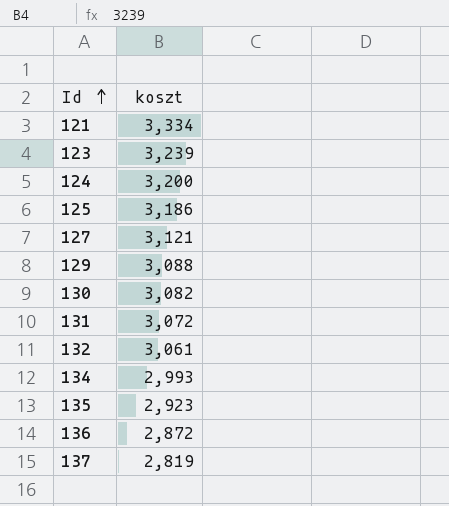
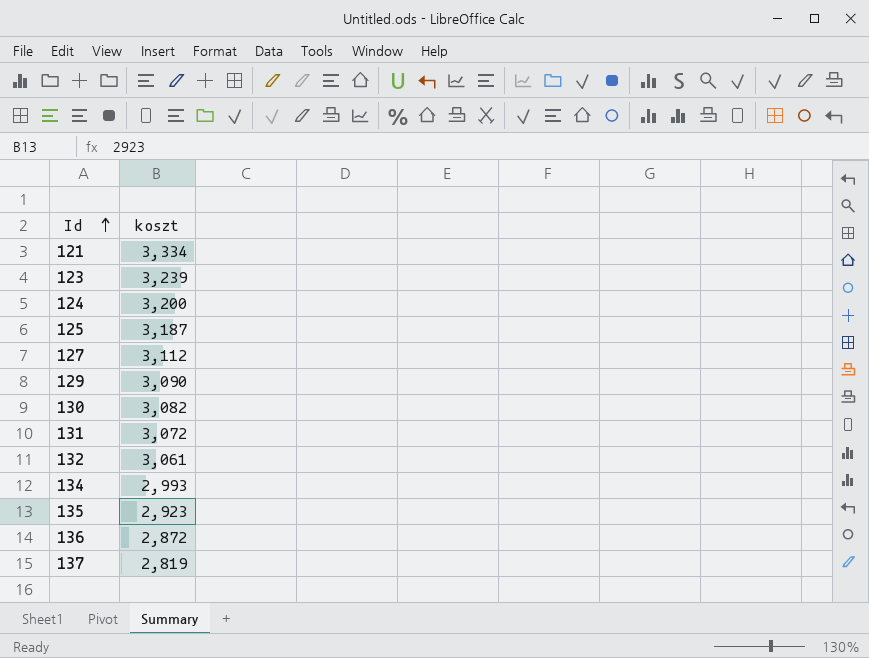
125 | koszt: 3,186 -> 3,187
127 | koszt: 3,121 -> 3,112
129 | koszt: 3,088 -> 3,090

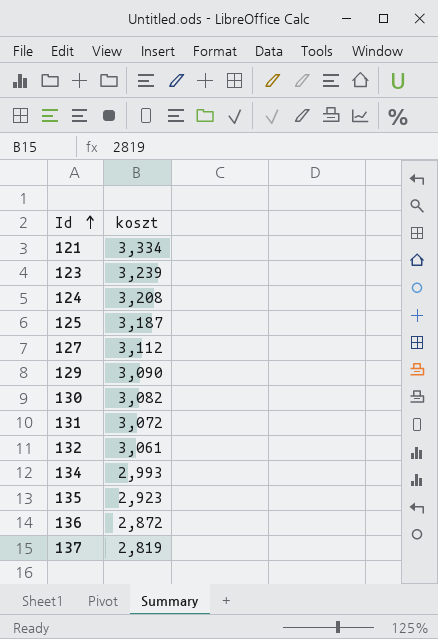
124 | koszt: 3,200 -> 3,208

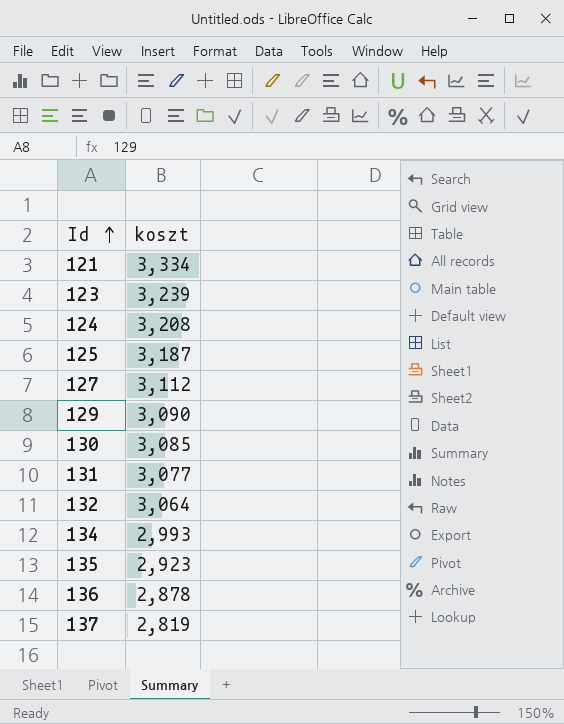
130 | koszt: 3,082 -> 3,085
131 | koszt: 3,072 -> 3,077
132 | koszt: 3,061 -> 3,064
136 | koszt: 2,872 -> 2,878

